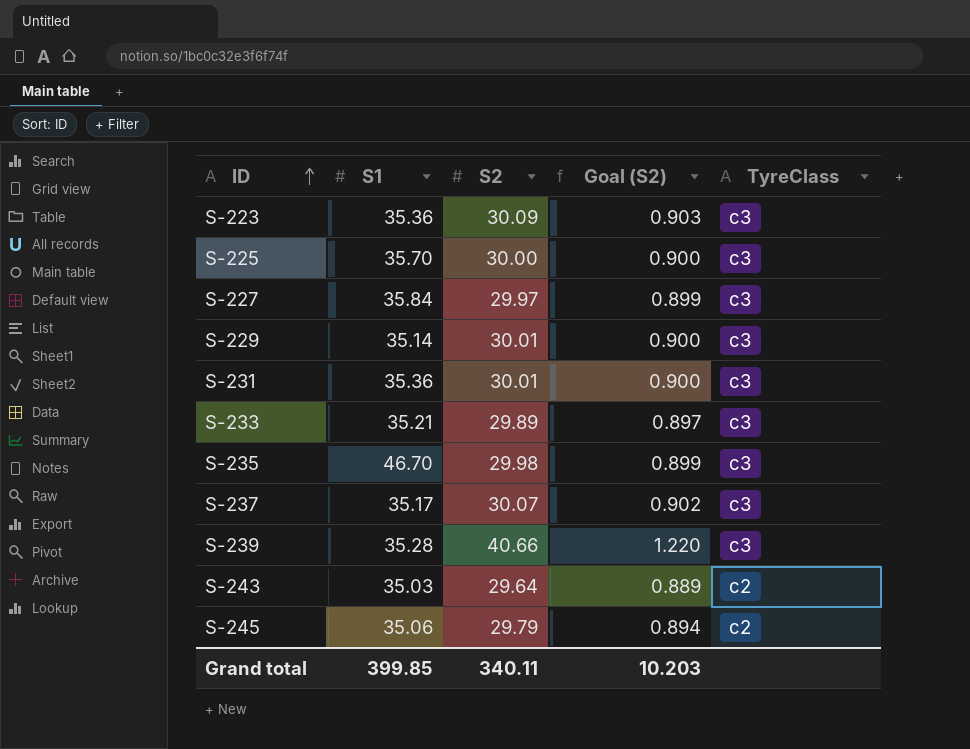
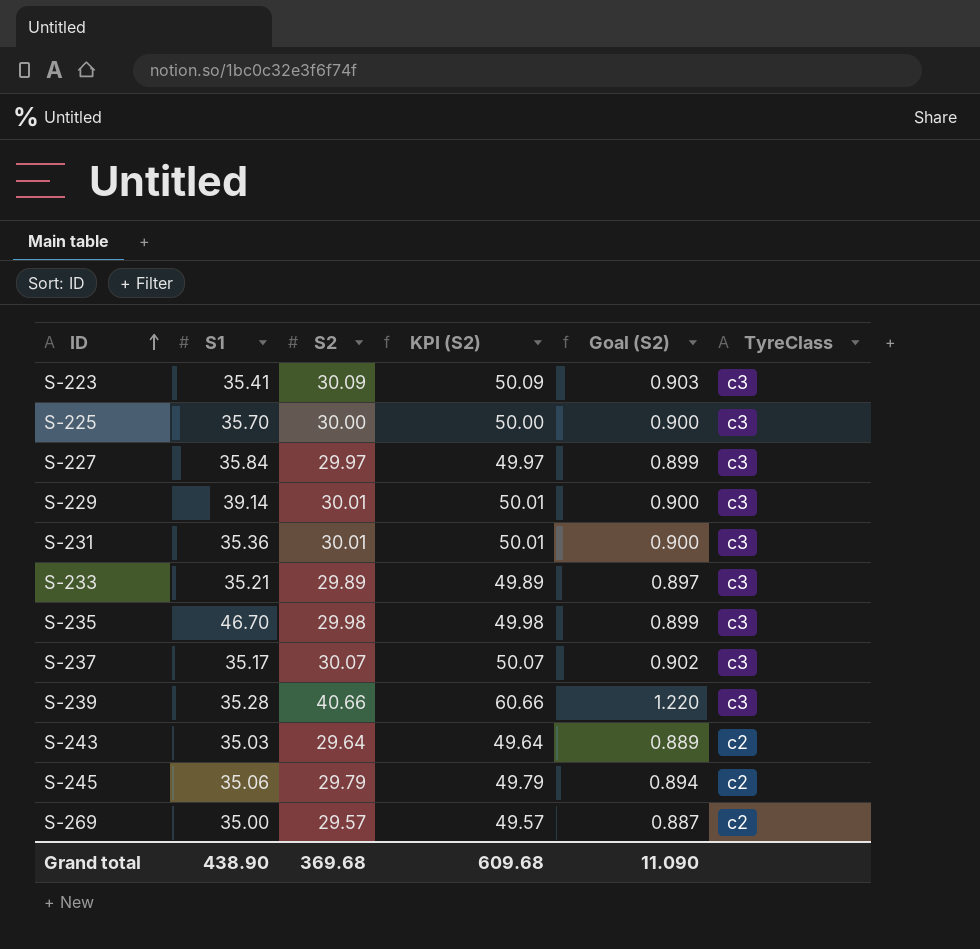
column KPI (S2) | formula: none -> [S2] + 20
S-223 | S1: 35.36 -> 35.41
S-229 | S1: 35.14 -> 39.14
row S-269: none -> 35.00 | 29.57 | 49.57 | 0.887 | c2
Grand total | S1: 399.85 -> 438.90
Grand total | S2: 340.11 -> 369.68
Grand total | Goal (S2): 10.203 -> 11.090

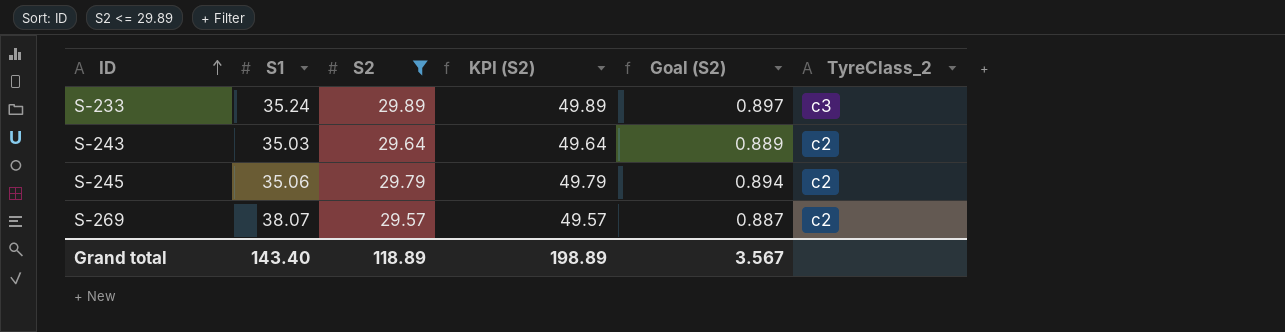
filter: none -> S2 <= 29.89
column name: TyreClass -> TyreClass_2
S-233 | S1: 35.21 -> 35.24
S-269 | S1: 35.00 -> 38.07
Grand total | S1: 438.90 -> 143.40
Grand total | S2: 369.68 -> 118.89
Grand total | KPI (S2): 609.68 -> 198.89
Grand total | Goal (S2): 11.090 -> 3.567

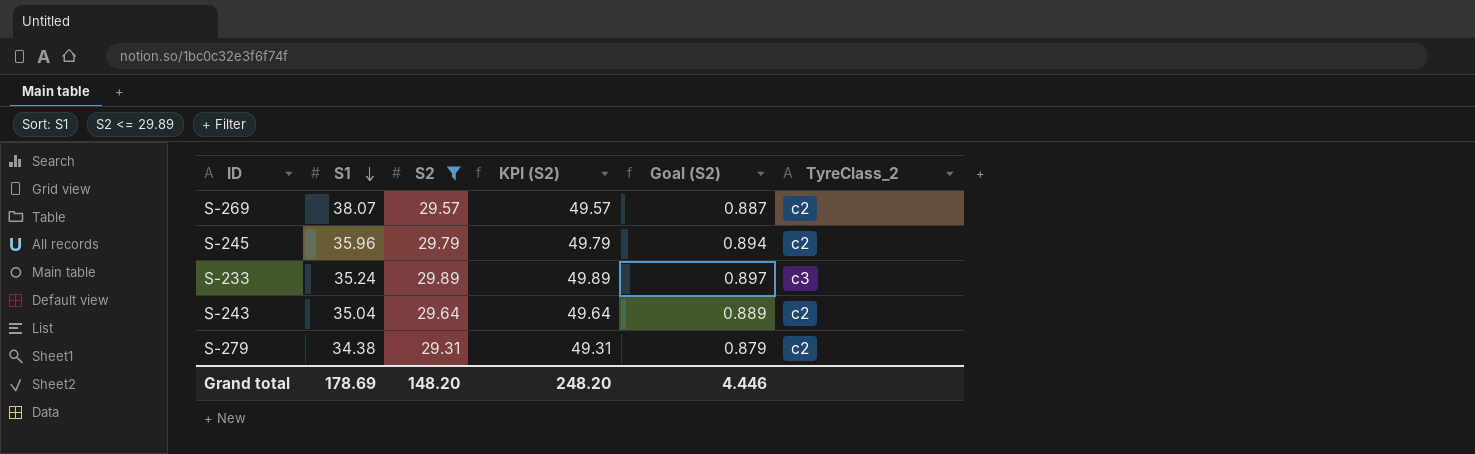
row order: ID ascending -> S1 descending
S-245 | S1: 35.06 -> 35.96
S-243 | S1: 35.03 -> 35.04
row S-279: none -> 34.38 | 29.31 | 49.31 | 0.879 | c2
Grand total | S1: 143.40 -> 178.69
Grand total | S2: 118.89 -> 148.20
Grand total | KPI (S2): 198.89 -> 248.20
Grand total | Goal (S2): 3.567 -> 4.446

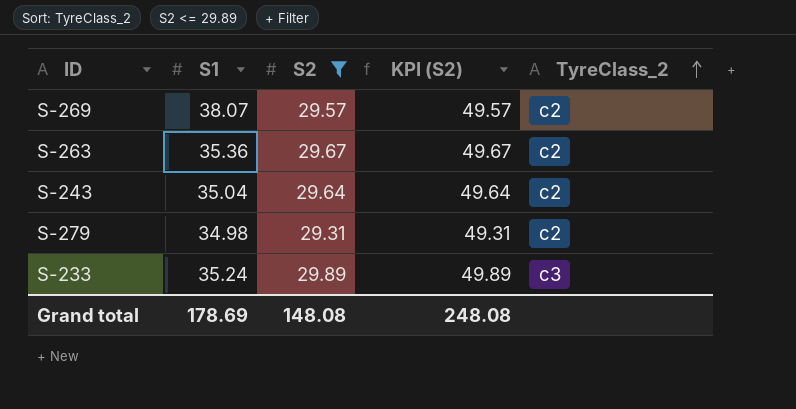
row order: S1 descending -> TyreClass_2 ascending
column Goal (S2) | formula: [S2] * 0.03 -> none
row S-245: 35.96 | 29.79 | 49.79 | 0.894 | c2 -> none
row S-263: none -> 35.36 | 29.67 | 49.67 | c2
S-279 | S1: 34.38 -> 34.98
Grand total | S2: 148.20 -> 148.08
Grand total | KPI (S2): 248.20 -> 248.08

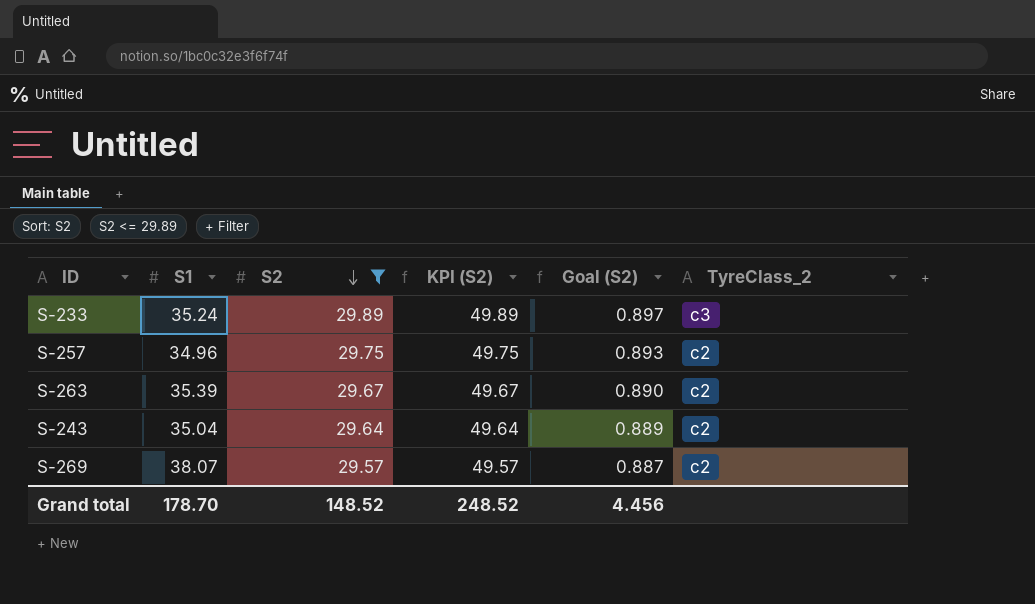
row order: TyreClass_2 ascending -> S2 descending
column Goal (S2) | formula: none -> [S2] * 0.03
row S-279: 34.98 | 29.31 | 49.31 | c2 -> none
row S-257: none -> 34.96 | 29.75 | 49.75 | 0.893 | c2
S-263 | S1: 35.36 -> 35.39
Grand total | S1: 178.69 -> 178.70
Grand total | S2: 148.08 -> 148.52
Grand total | KPI (S2): 248.08 -> 248.52

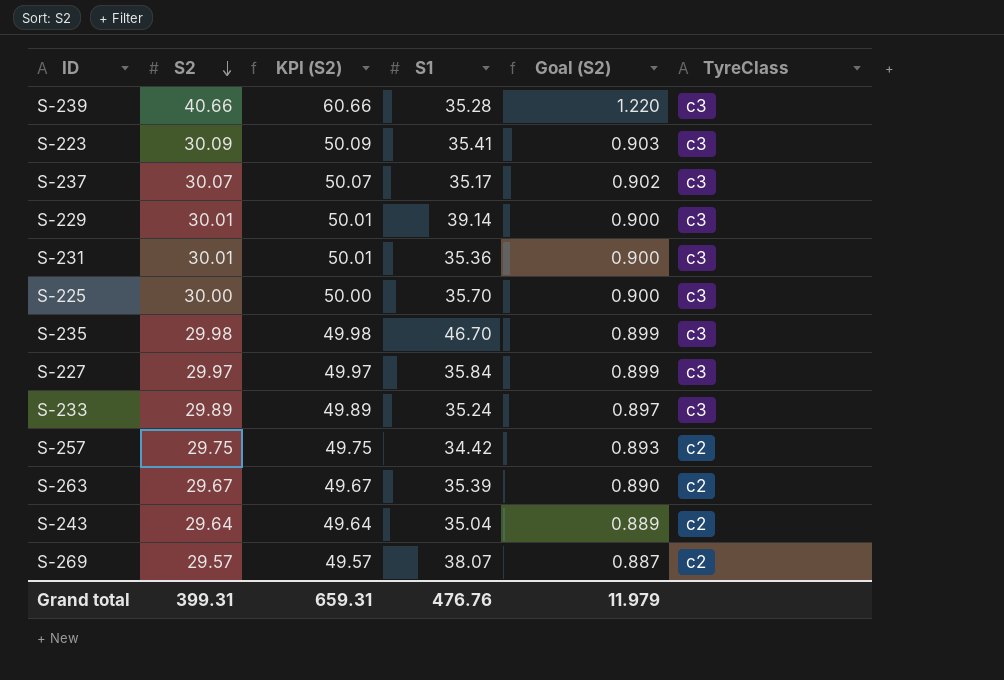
filter: S2 <= 29.89 -> none
column S1 | position: 2 -> 4
column name: TyreClass_2 -> TyreClass
S-257 | S1: 34.96 -> 34.42
Grand total | S2: 148.52 -> 399.31
Grand total | KPI (S2): 248.52 -> 659.31
Grand total | S1: 178.70 -> 476.76
Grand total | Goal (S2): 4.456 -> 11.979

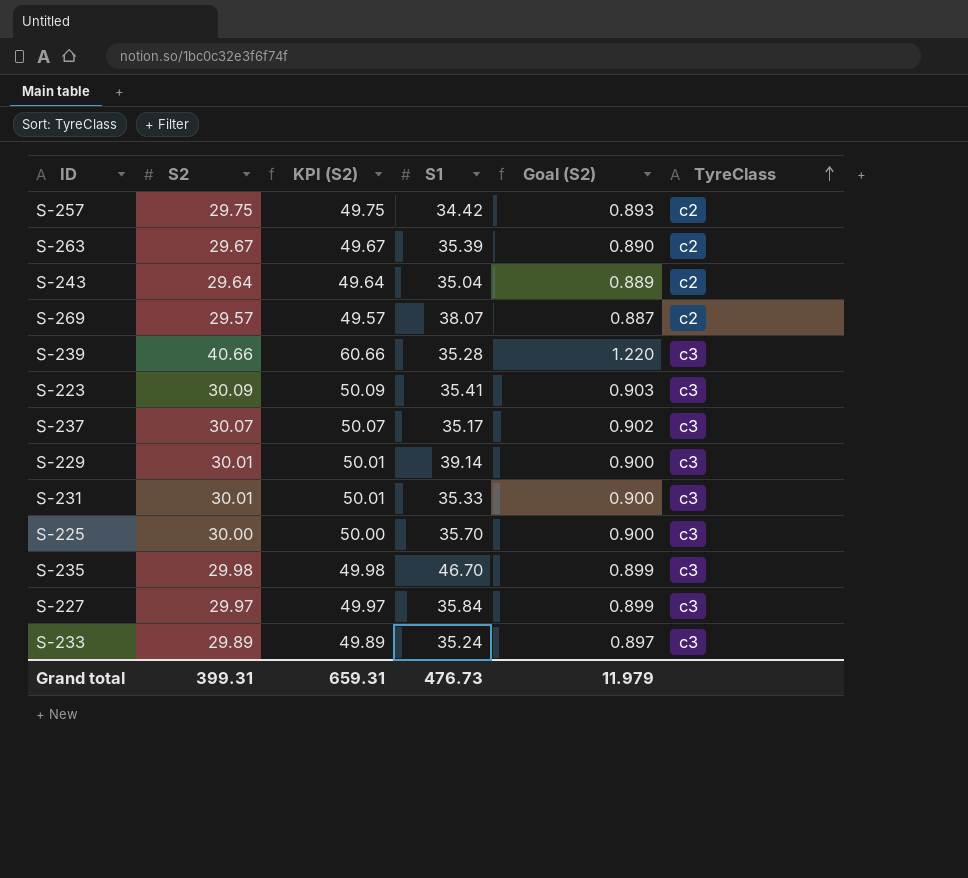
row order: S2 descending -> TyreClass ascending
S-231 | S1: 35.36 -> 35.33
Grand total | S1: 476.76 -> 476.73

